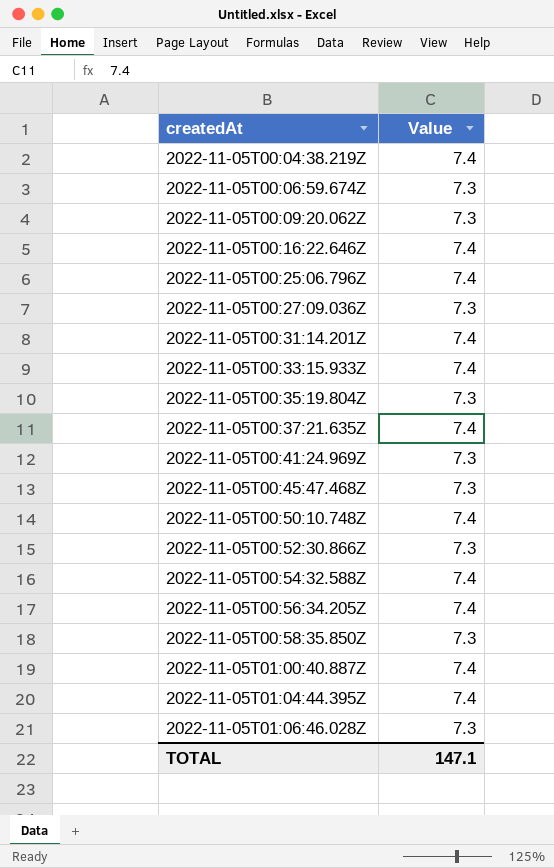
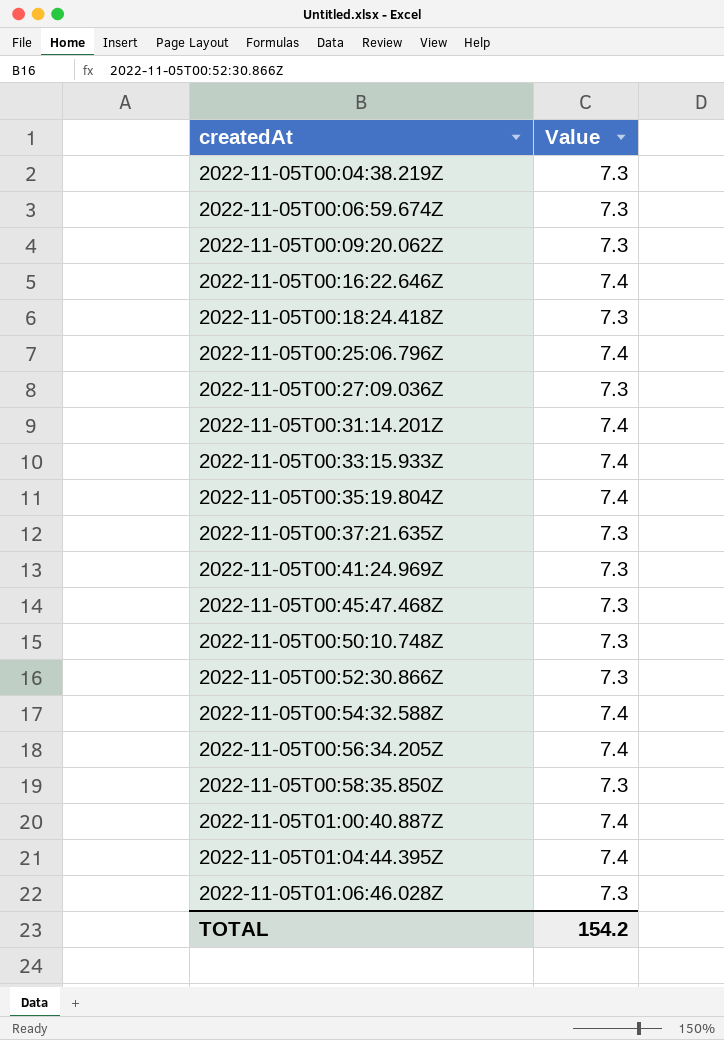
2022-11-05T00:04:38.219Z | Value: 7.4 -> 7.3
row 2022-11-05T00:18:24.418Z: none -> 7.3
2022-11-05T00:35:19.804Z | Value: 7.3 -> 7.4
2022-11-05T00:37:21.635Z | Value: 7.4 -> 7.3
2022-11-05T00:50:10.748Z | Value: 7.4 -> 7.3
TOTAL | Value: 147.1 -> 154.2

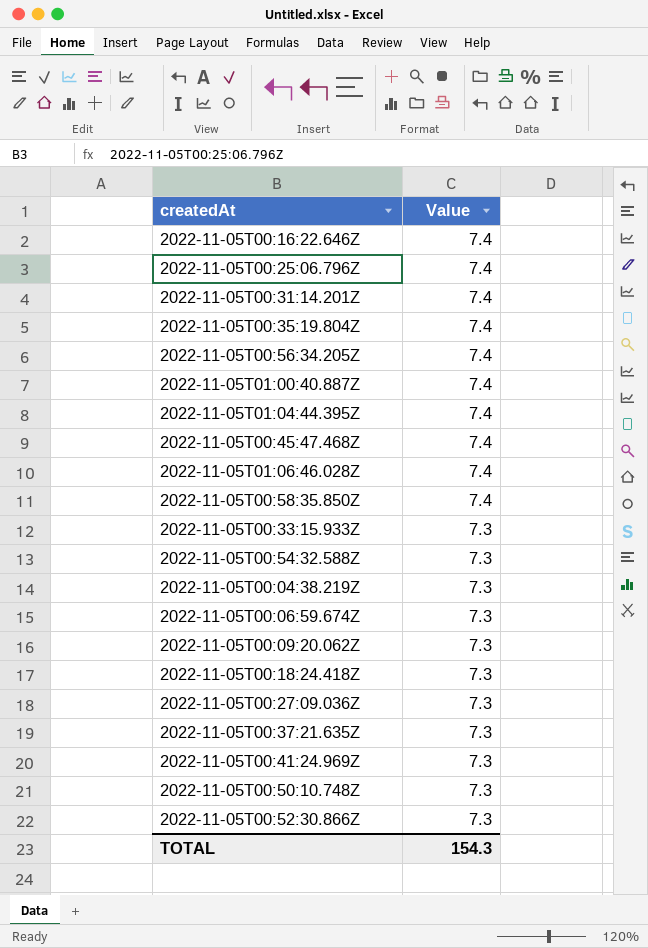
row order: createdAt ascending -> Value descending
2022-11-05T00:45:47.468Z | Value: 7.3 -> 7.4
2022-11-05T01:06:46.028Z | Value: 7.3 -> 7.4
2022-11-05T00:58:35.850Z | Value: 7.3 -> 7.4
2022-11-05T00:33:15.933Z | Value: 7.4 -> 7.3
2022-11-05T00:54:32.588Z | Value: 7.4 -> 7.3
TOTAL | Value: 154.2 -> 154.3

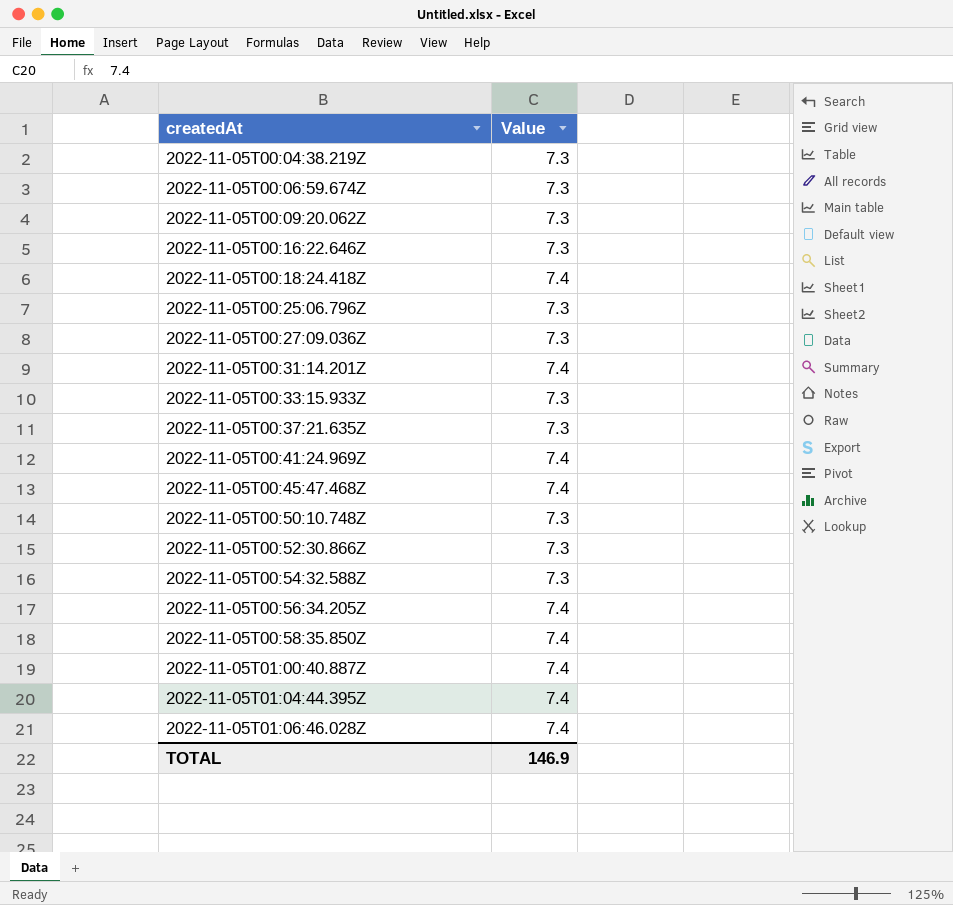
row order: Value descending -> createdAt ascending
row 2022-11-05T00:35:19.804Z: 7.4 -> none
2022-11-05T00:16:22.646Z | Value: 7.4 -> 7.3
2022-11-05T00:18:24.418Z | Value: 7.3 -> 7.4
2022-11-05T00:25:06.796Z | Value: 7.4 -> 7.3
2022-11-05T00:41:24.969Z | Value: 7.3 -> 7.4
TOTAL | Value: 154.3 -> 146.9

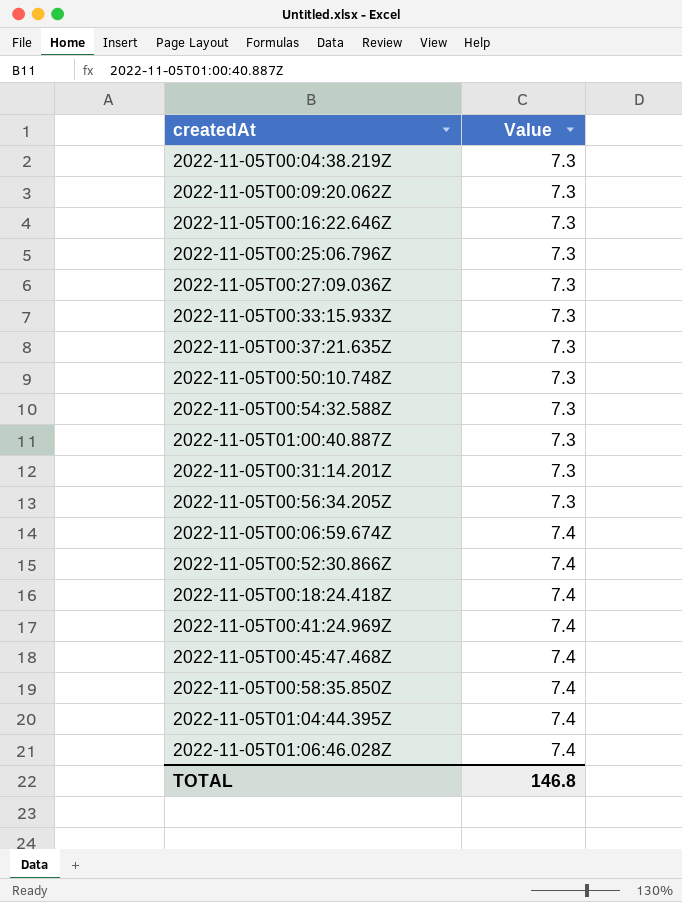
row order: createdAt ascending -> Value ascending
2022-11-05T01:00:40.887Z | Value: 7.4 -> 7.3
2022-11-05T00:31:14.201Z | Value: 7.4 -> 7.3
2022-11-05T00:56:34.205Z | Value: 7.4 -> 7.3
2022-11-05T00:06:59.674Z | Value: 7.3 -> 7.4
2022-11-05T00:52:30.866Z | Value: 7.3 -> 7.4
TOTAL | Value: 146.9 -> 146.8

